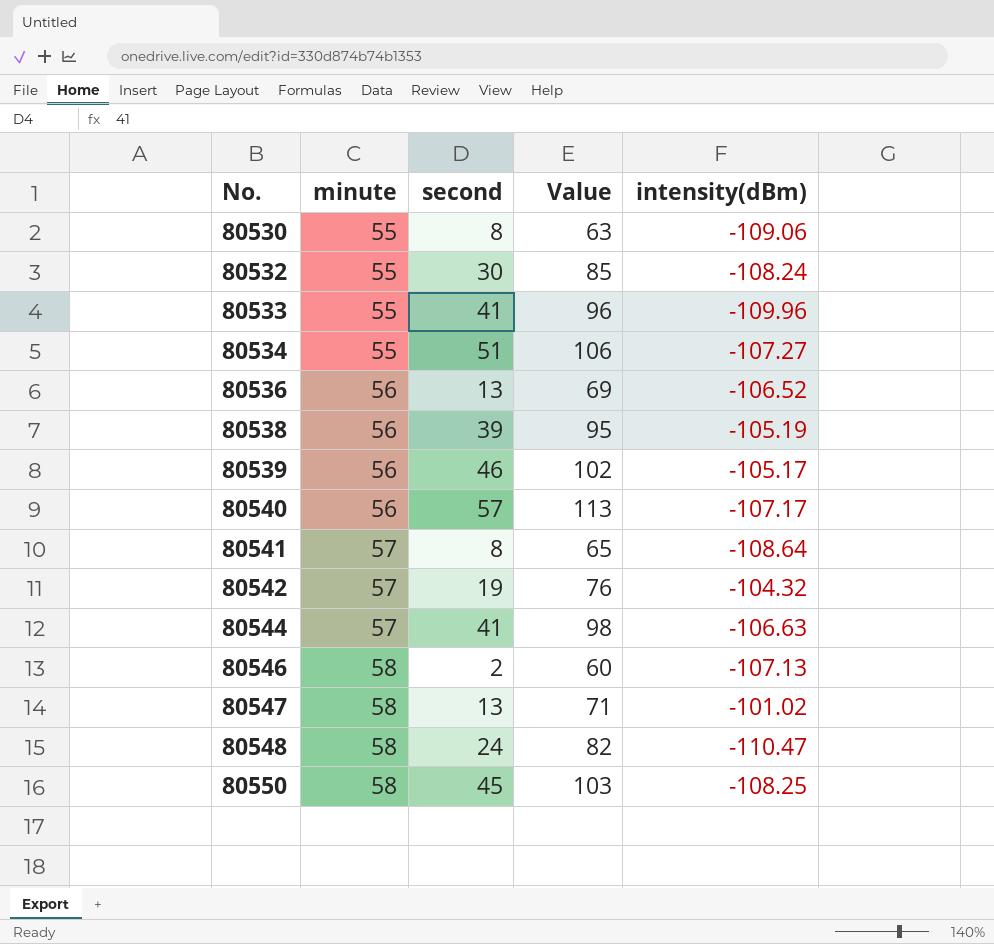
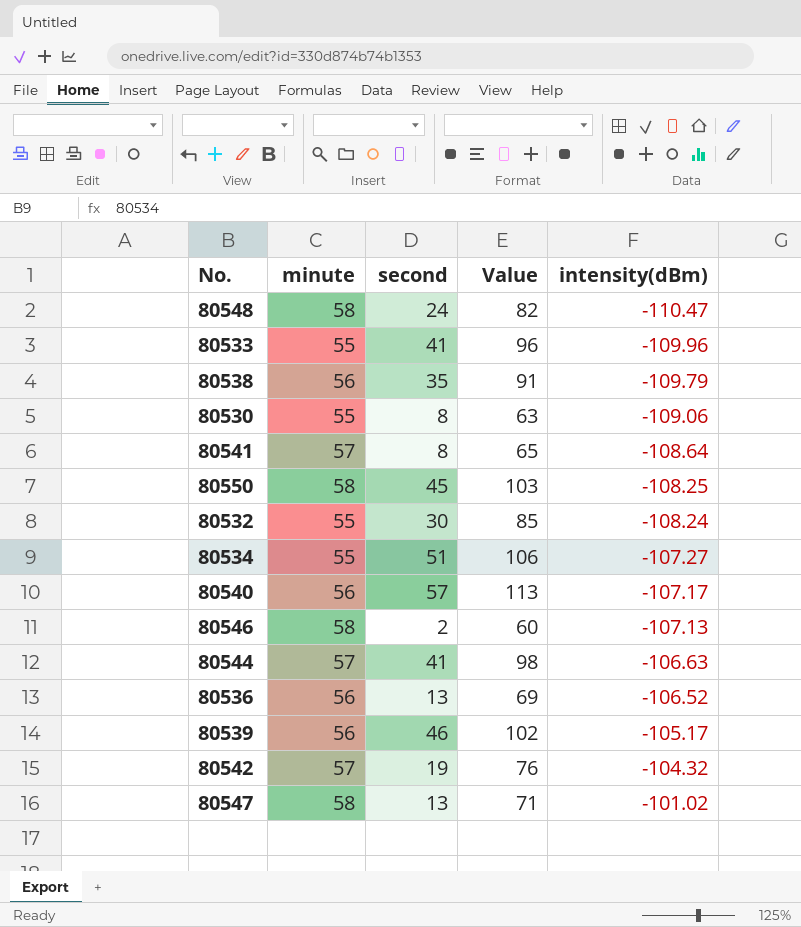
row order: No. ascending -> intensity(dBm) ascending
80538 | second: 39 -> 35
80538 | Value: 95 -> 91
80538 | intensity(dBm): -105.19 -> -109.79

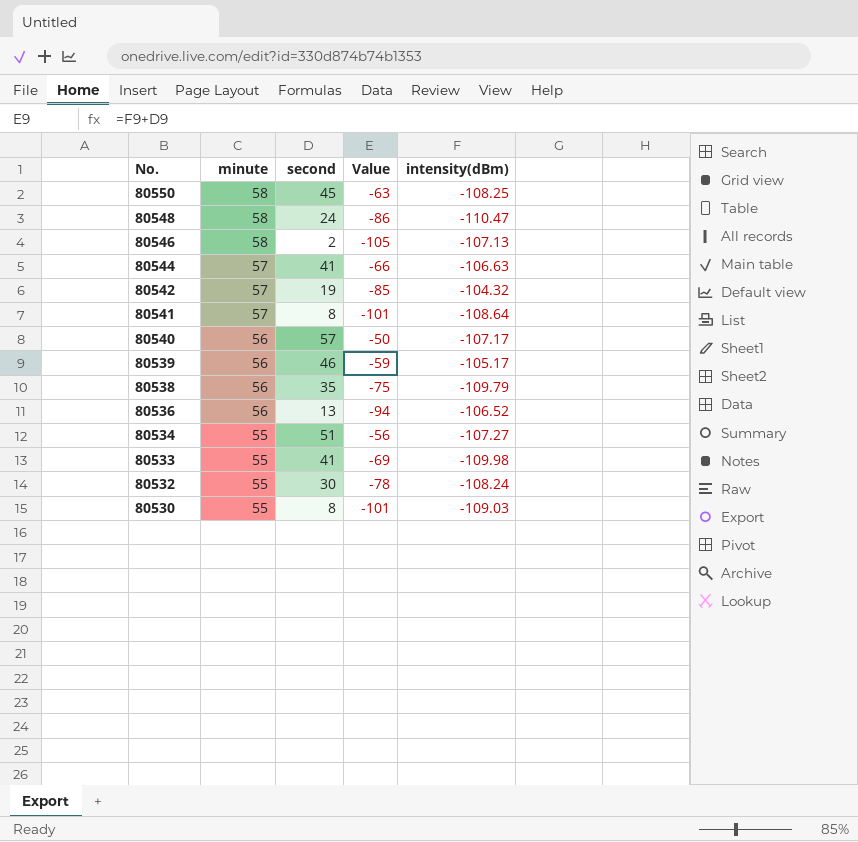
row order: intensity(dBm) ascending -> No. descending
column Value | formula: [minute] + [second] -> [second] + [intensity(dBm)]
row 80547: 58 | 13 | 71 | -101.02 -> none
80533 | intensity(dBm): -109.96 -> -109.98
80530 | intensity(dBm): -109.06 -> -109.03

